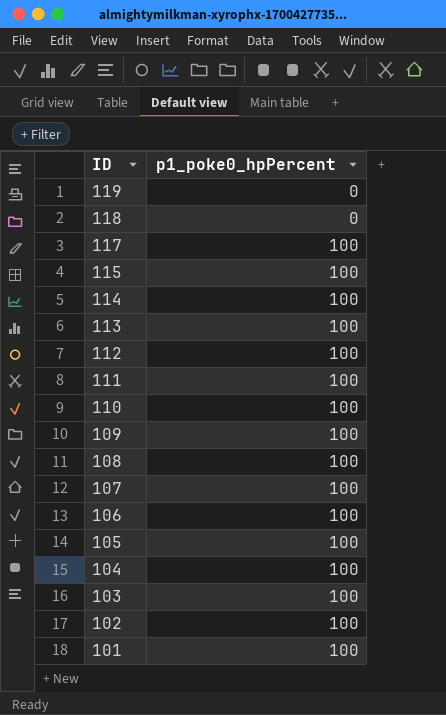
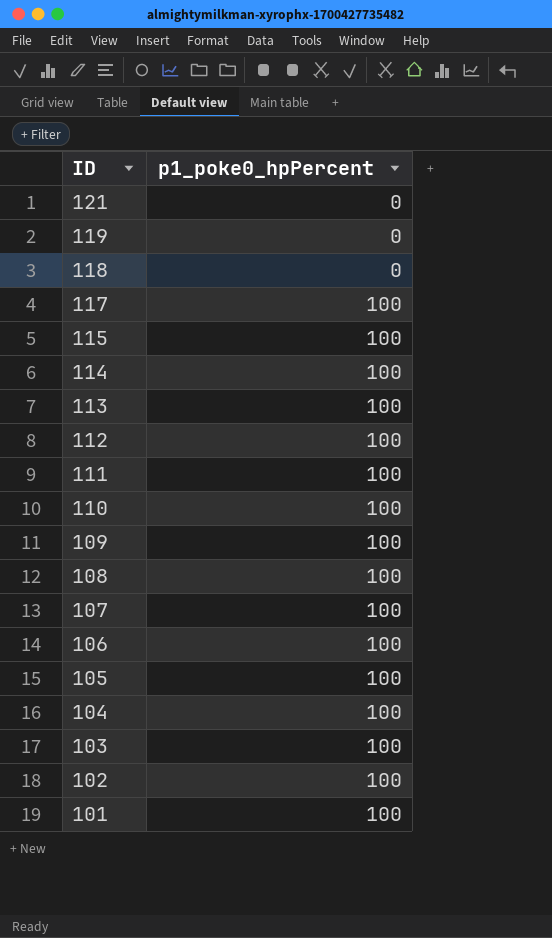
row 121: none -> 0

